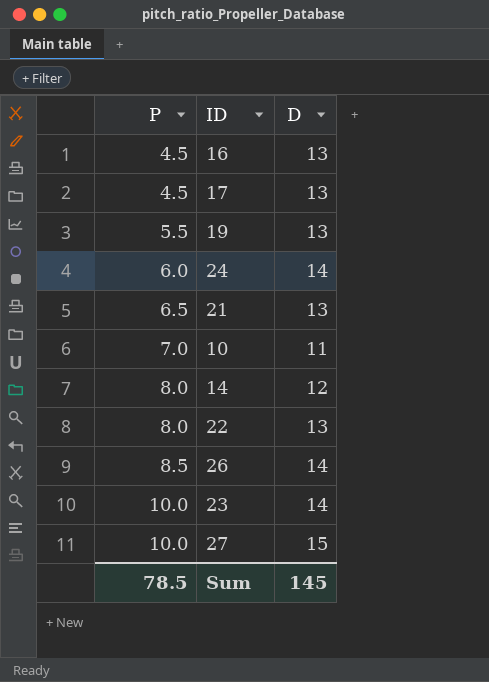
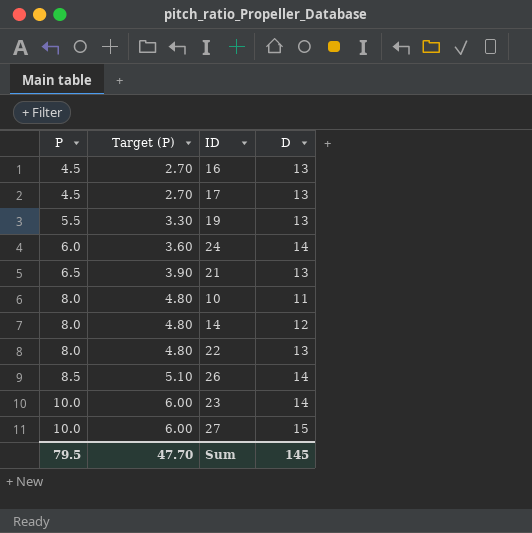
column Target (P) | formula: none -> [P] * 0.6
10 | P: 7.0 -> 8.0
Sum | P: 78.5 -> 79.5

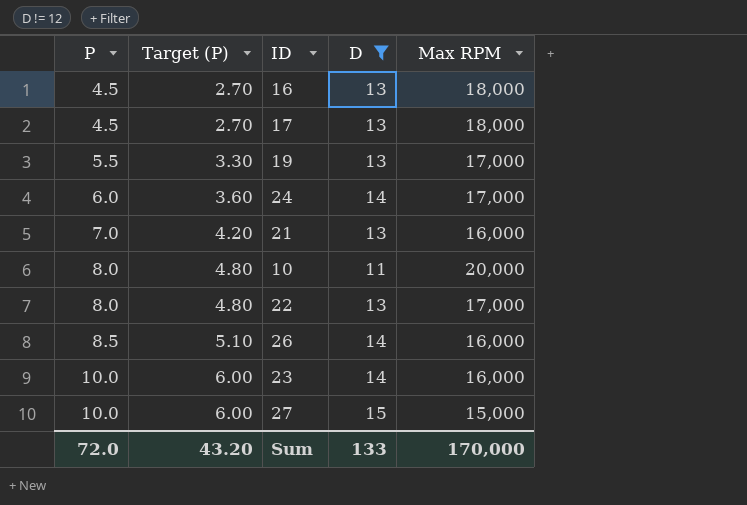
filter: none -> D != 12
column Max RPM | position: none -> 5
21 | P: 6.5 -> 7.0
21 | Target (P): 3.90 -> 4.20
Sum | P: 79.5 -> 72.0
Sum | Target (P): 47.70 -> 43.20
Sum | D: 145 -> 133

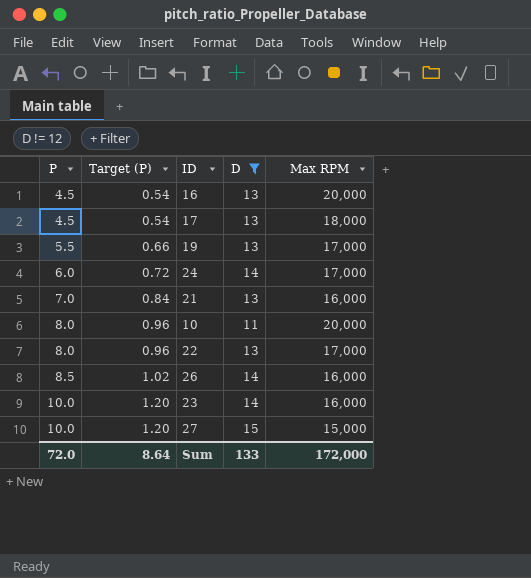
column Target (P) | formula: [P] * 0.6 -> [P] * 0.12
16 | Max RPM: 18,000 -> 20,000
Sum | Target (P): 43.20 -> 8.64
Sum | Max RPM: 170,000 -> 172,000

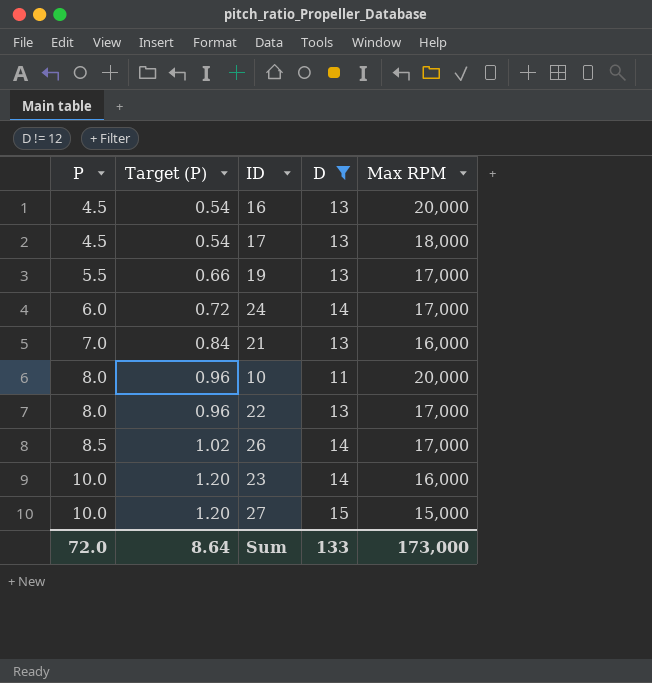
26 | Max RPM: 16,000 -> 17,000
Sum | Max RPM: 172,000 -> 173,000

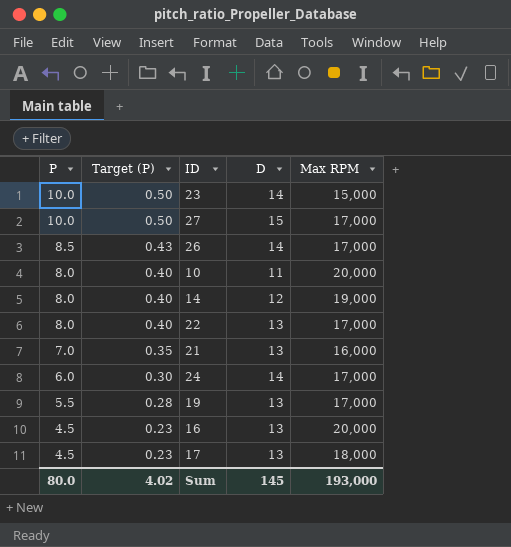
filter: D != 12 -> none
row order: P ascending -> P descending
column Target (P) | formula: [P] * 0.12 -> [P] * 0.05
23 | Max RPM: 16,000 -> 15,000
27 | Max RPM: 15,000 -> 17,000
Sum | P: 72.0 -> 80.0
Sum | Target (P): 8.64 -> 4.02
Sum | D: 133 -> 145
Sum | Max RPM: 173,000 -> 193,000

